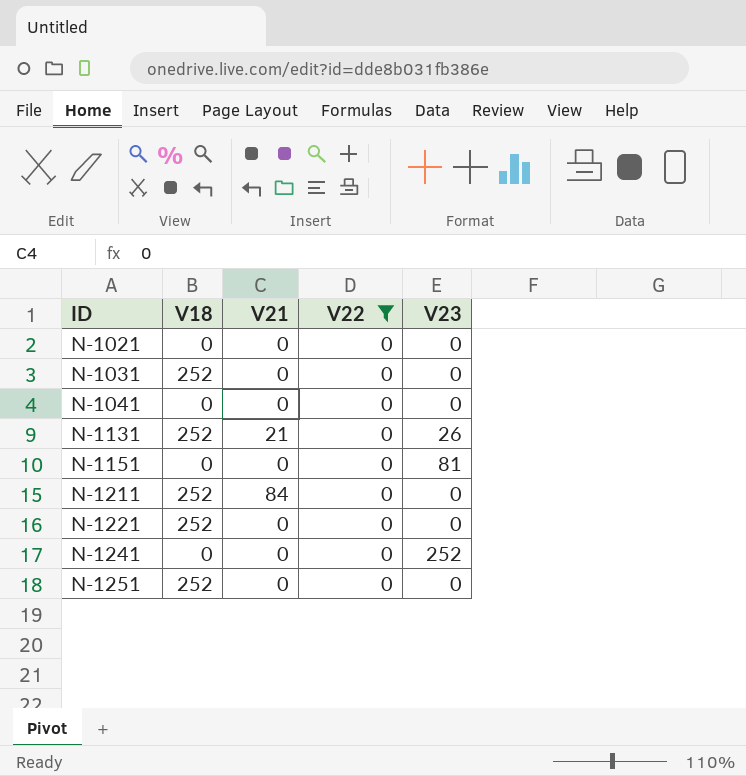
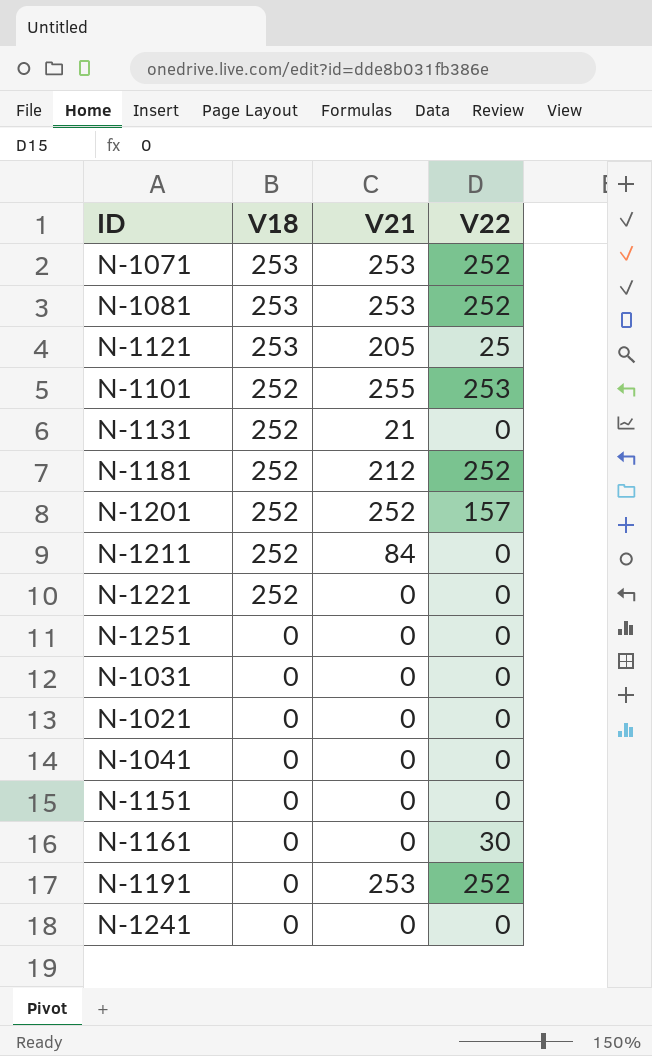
filter: V22 = 0 -> none
row order: ID ascending -> V18 descending
column V23 | position: 5 -> none
N-1251 | V18: 252 -> 0
N-1031 | V18: 252 -> 0

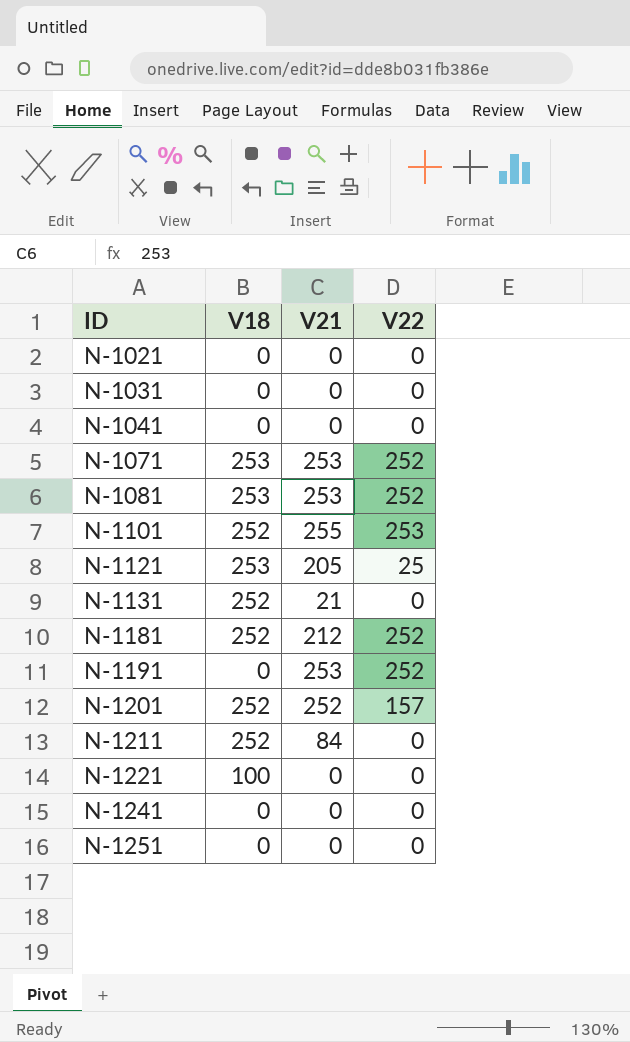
row order: V18 descending -> ID ascending
row N-1151: 0 | 0 | 0 -> none
row N-1161: 0 | 0 | 30 -> none
N-1221 | V18: 252 -> 100

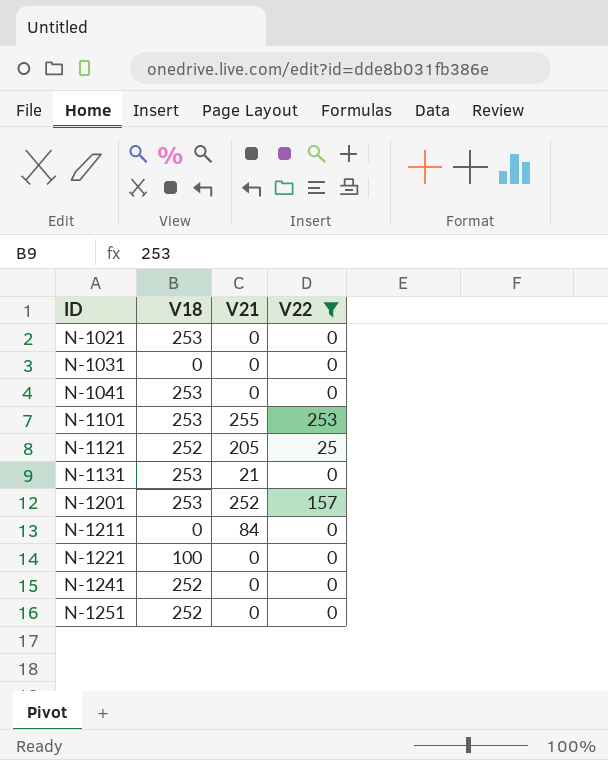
filter: none -> V22 != 252
N-1021 | V18: 0 -> 253
N-1041 | V18: 0 -> 253
N-1101 | V18: 252 -> 253
N-1121 | V18: 253 -> 252
N-1131 | V18: 252 -> 253
N-1201 | V18: 252 -> 253
N-1211 | V18: 252 -> 0
N-1241 | V18: 0 -> 252
N-1251 | V18: 0 -> 252

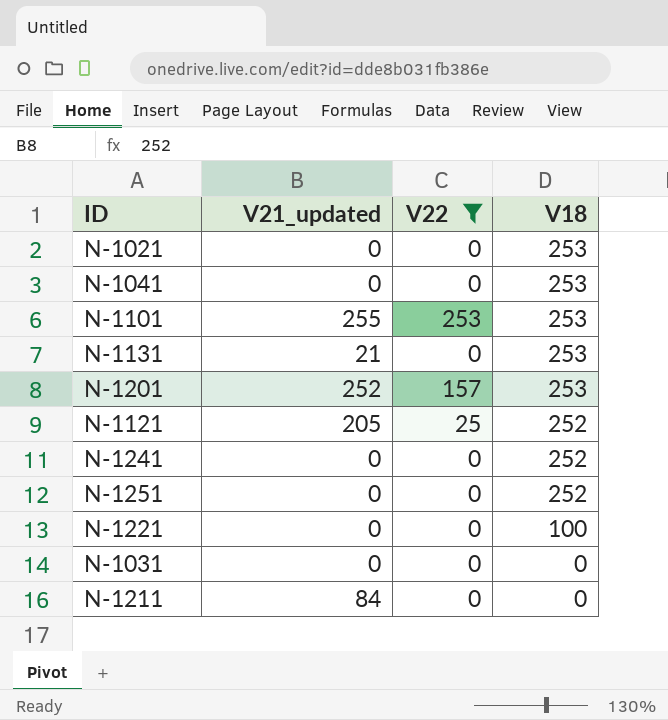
row order: ID ascending -> V18 descending
column name: V21 -> V21_updated
column V18 | position: 2 -> 4

